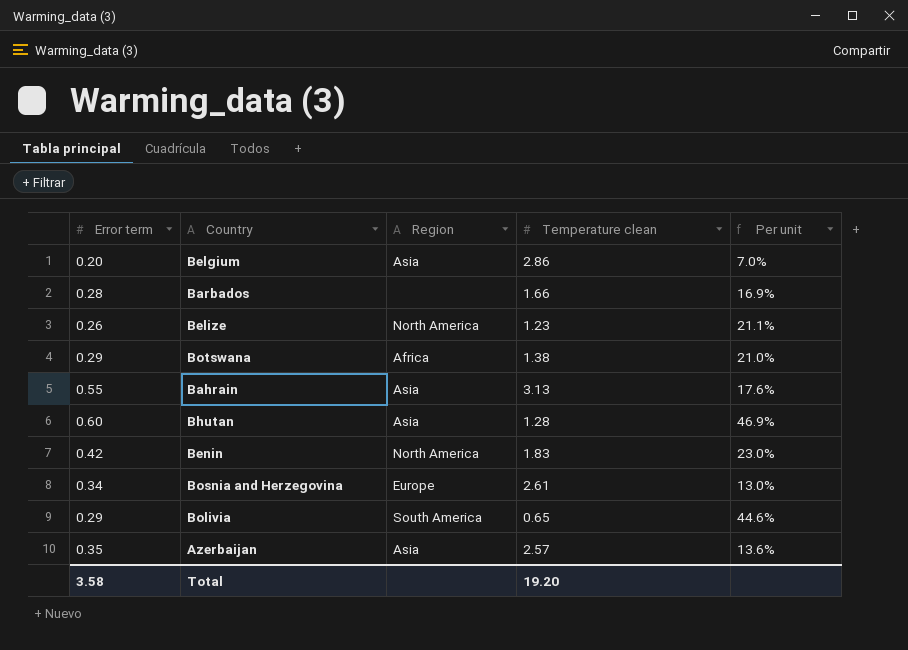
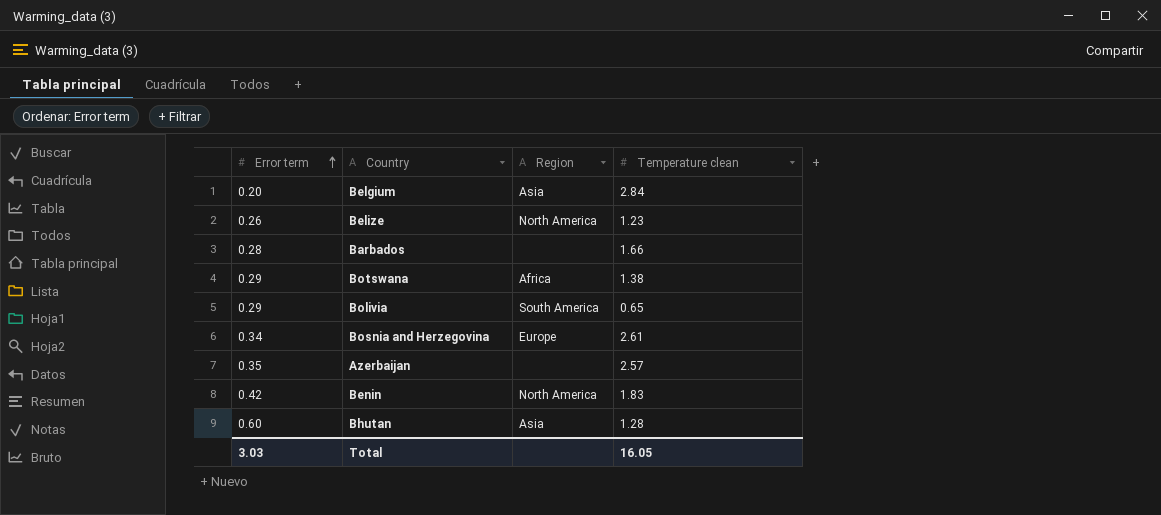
row order: none -> Error term ascending
column Per unit | formula: [Error term] / [Temperature clean] -> none
row Bahrain: 0.55 | Asia | 3.13 | 17.6% -> none
Belgium | Temperature clean: 2.86 -> 2.84
Azerbaijan | Region: Asia -> none
Total | Error term: 3.58 -> 3.03
Total | Temperature clean: 19.20 -> 16.05

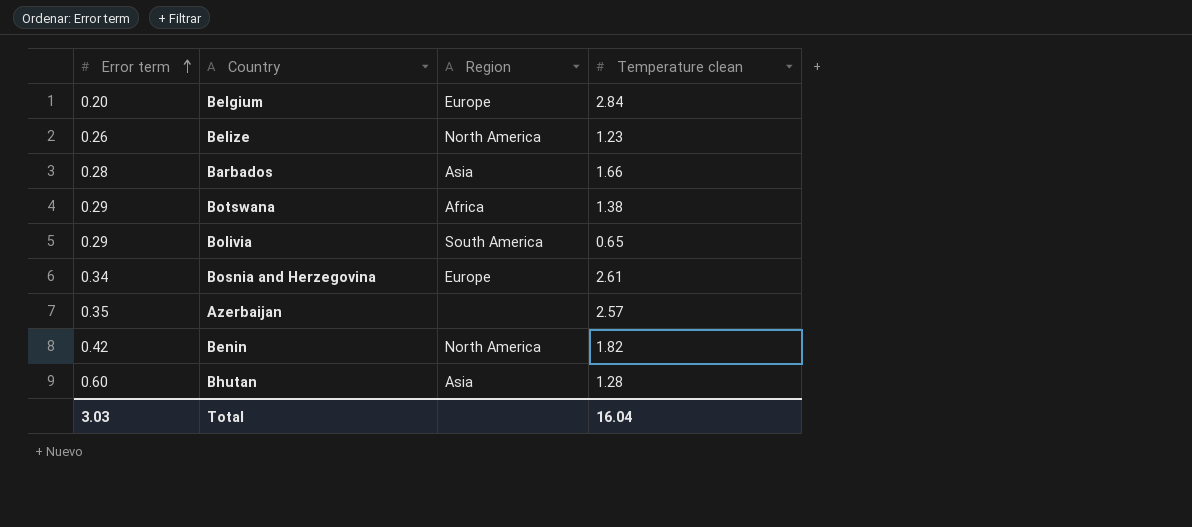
Belgium | Region: Asia -> Europe
Barbados | Region: none -> Asia
Benin | Temperature clean: 1.83 -> 1.82
Total | Temperature clean: 16.05 -> 16.04

